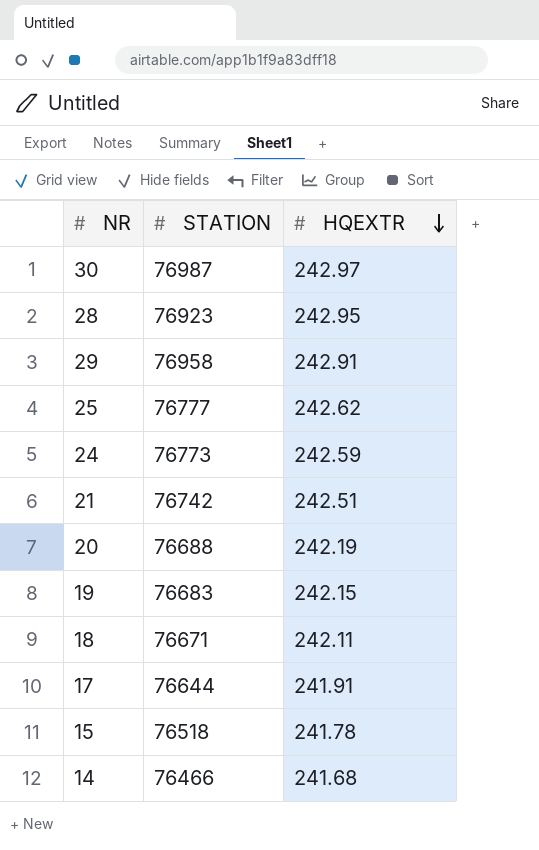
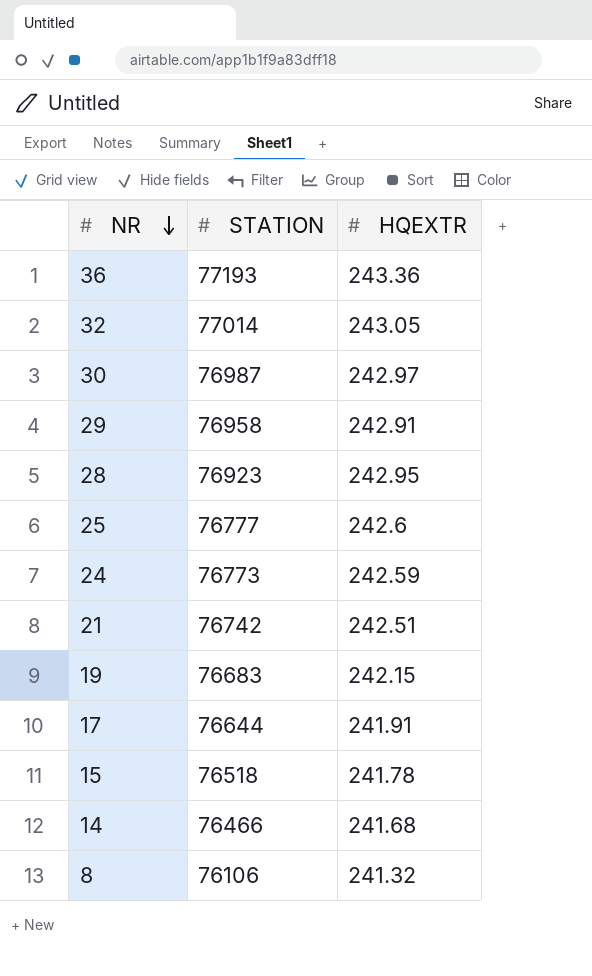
row order: HQEXTR descending -> NR descending
row 20: 76688 | 242.19 -> none
row 18: 76671 | 242.11 -> none
row 36: none -> 77193 | 243.36
row 32: none -> 77014 | 243.05
25 | HQEXTR: 242.62 -> 242.6
row 8: none -> 76106 | 241.32

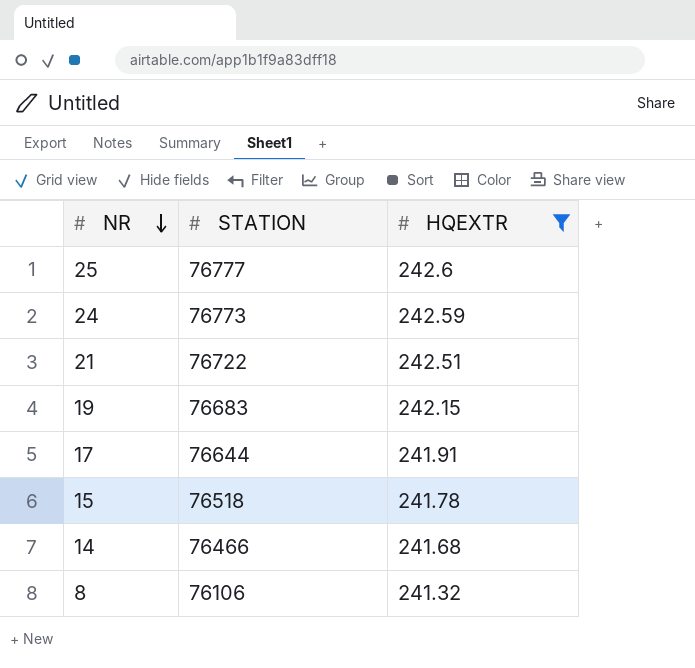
filter: none -> HQEXTR <= 242.6
21 | STATION: 76742 -> 76722

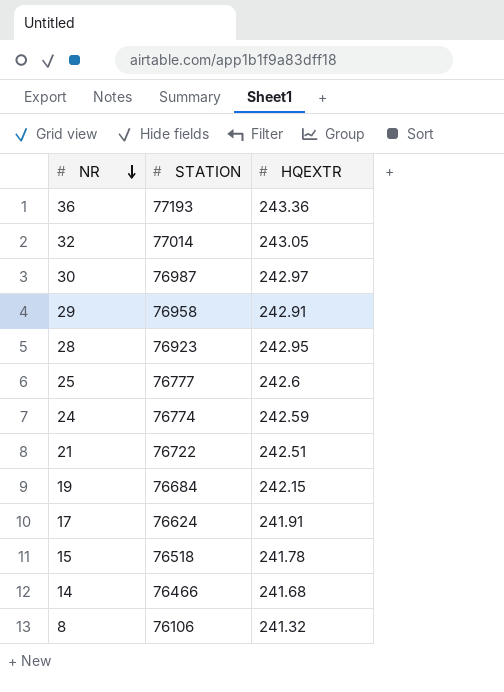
filter: HQEXTR <= 242.6 -> none
24 | STATION: 76773 -> 76774
19 | STATION: 76683 -> 76684
17 | STATION: 76644 -> 76624

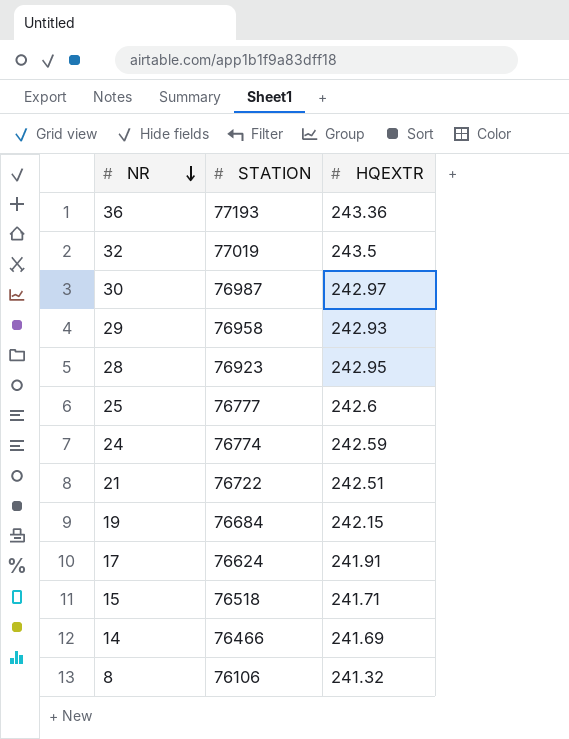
32 | STATION: 77014 -> 77019
32 | HQEXTR: 243.05 -> 243.5
29 | HQEXTR: 242.91 -> 242.93
15 | HQEXTR: 241.78 -> 241.71
14 | HQEXTR: 241.68 -> 241.69

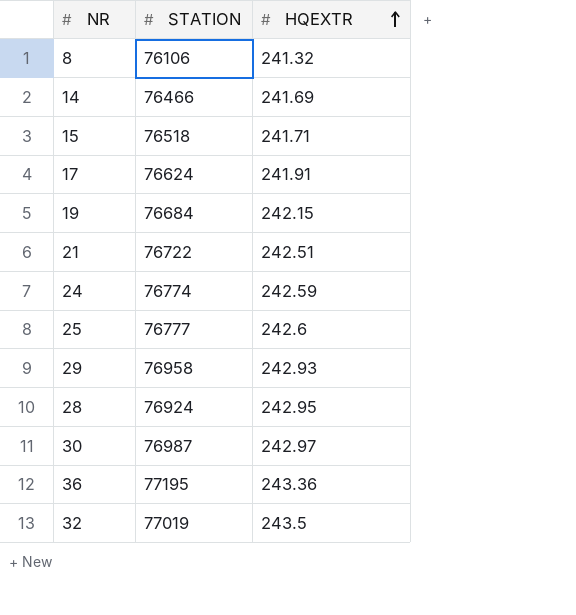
row order: NR descending -> HQEXTR ascending
28 | STATION: 76923 -> 76924
36 | STATION: 77193 -> 77195

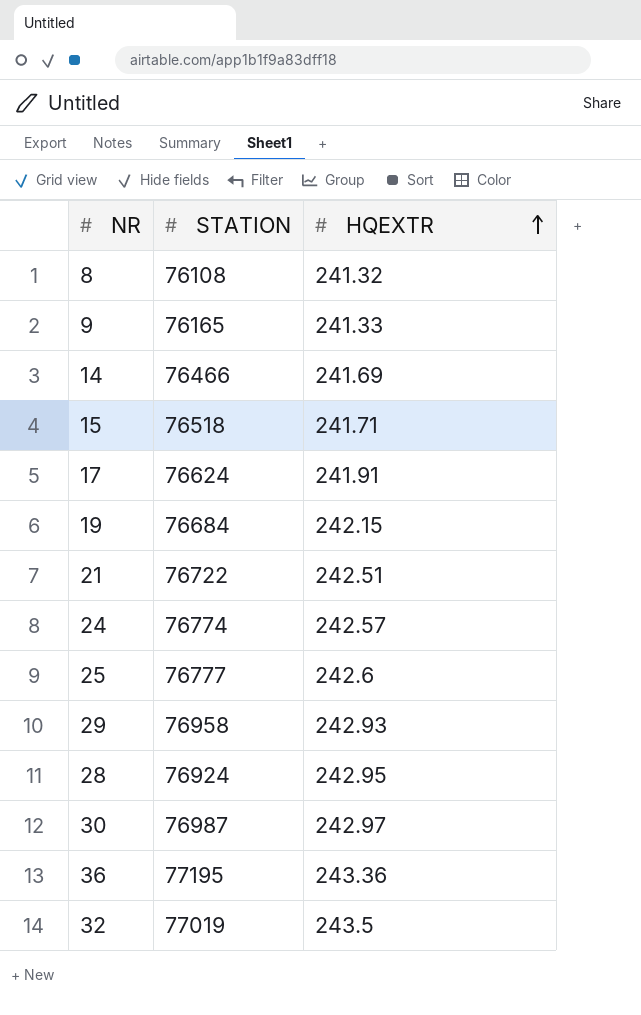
8 | STATION: 76106 -> 76108
row 9: none -> 76165 | 241.33
24 | HQEXTR: 242.59 -> 242.57

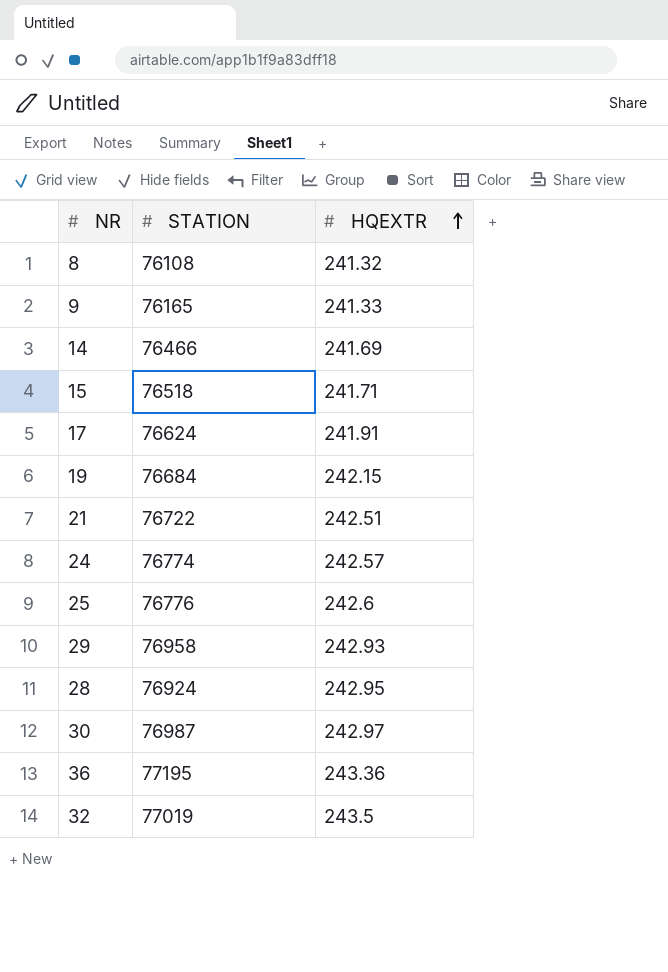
25 | STATION: 76777 -> 76776

